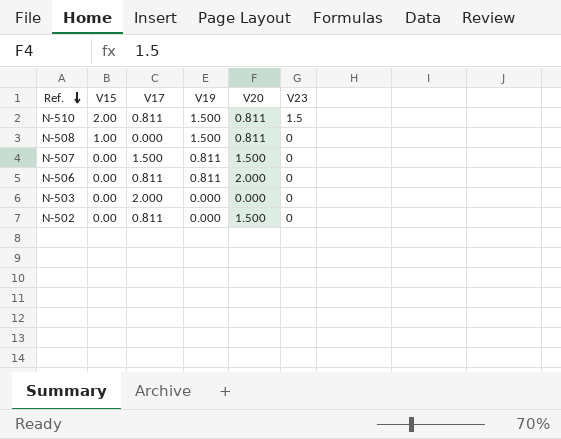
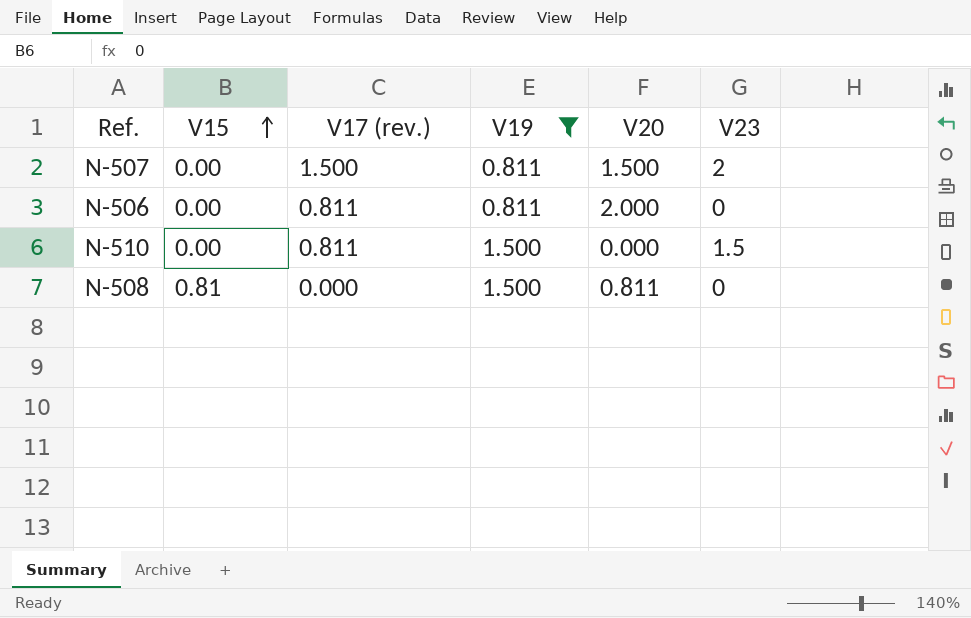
filter: none -> V19 != 0.000
row order: Ref. descending -> V15 ascending
column name: V17 -> V17 (rev.)
N-507 | V23: 0 -> 2
N-510 | V15: 2.00 -> 0.00
N-510 | V20: 0.811 -> 0.000
N-508 | V15: 1.00 -> 0.81

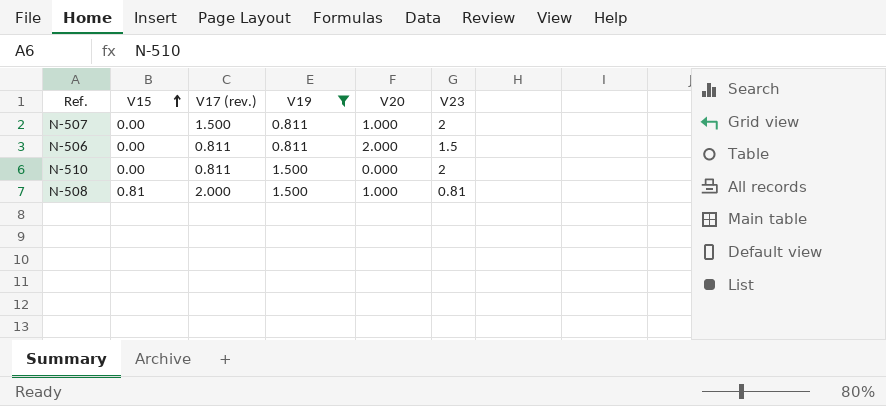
N-507 | V20: 1.500 -> 1.000
N-506 | V23: 0 -> 1.5
N-510 | V23: 1.5 -> 2
N-508 | V17 (rev.): 0.000 -> 2.000
N-508 | V20: 0.811 -> 1.000
N-508 | V23: 0 -> 0.81

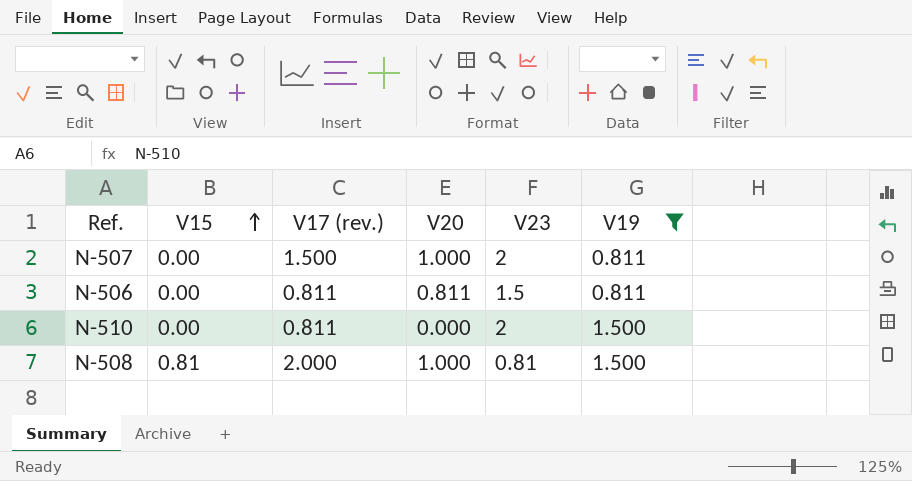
column V19 | position: 4 -> 6
N-506 | V20: 2.000 -> 0.811

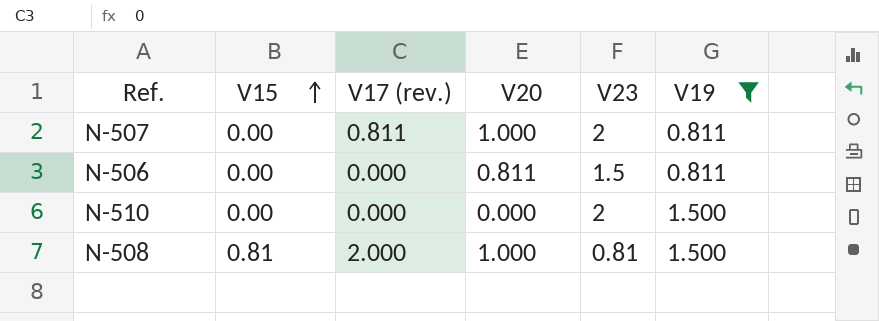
N-507 | V17 (rev.): 1.500 -> 0.811
N-506 | V17 (rev.): 0.811 -> 0.000
N-510 | V17 (rev.): 0.811 -> 0.000

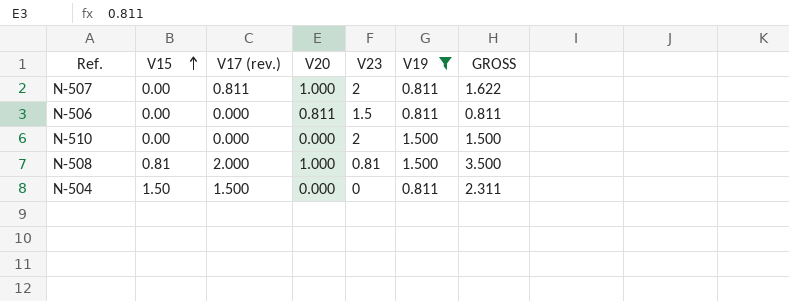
column GROSS | formula: none -> [V17 (rev.)] + [V19]
row N-504: none -> 1.50 | 1.500 | 0.000 | 0 | 0.811 | 2.311

